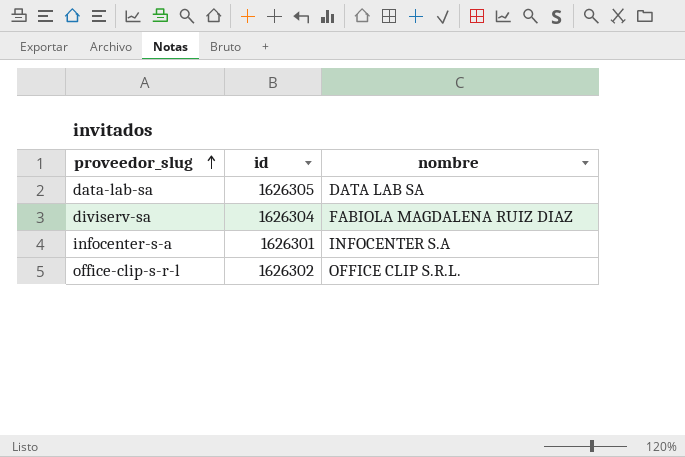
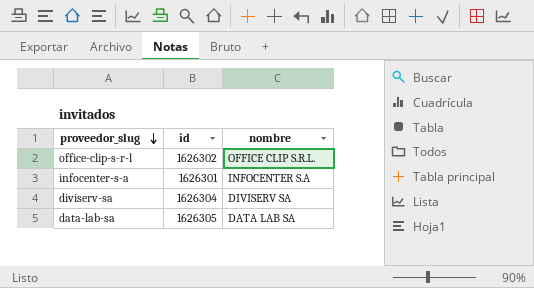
row order: proveedor_slug ascending -> proveedor_slug descending
diviserv-sa | nombre: FABIOLA MAGDALENA RUIZ DIAZ -> DIVISERV SA

